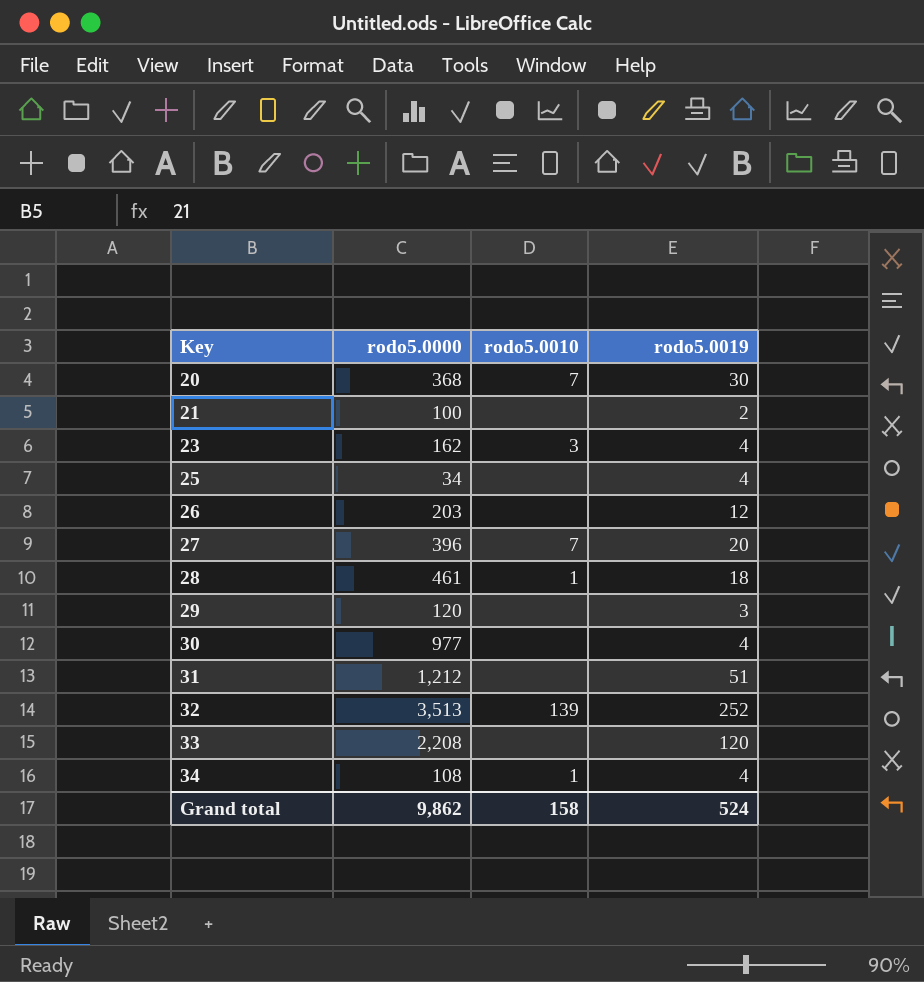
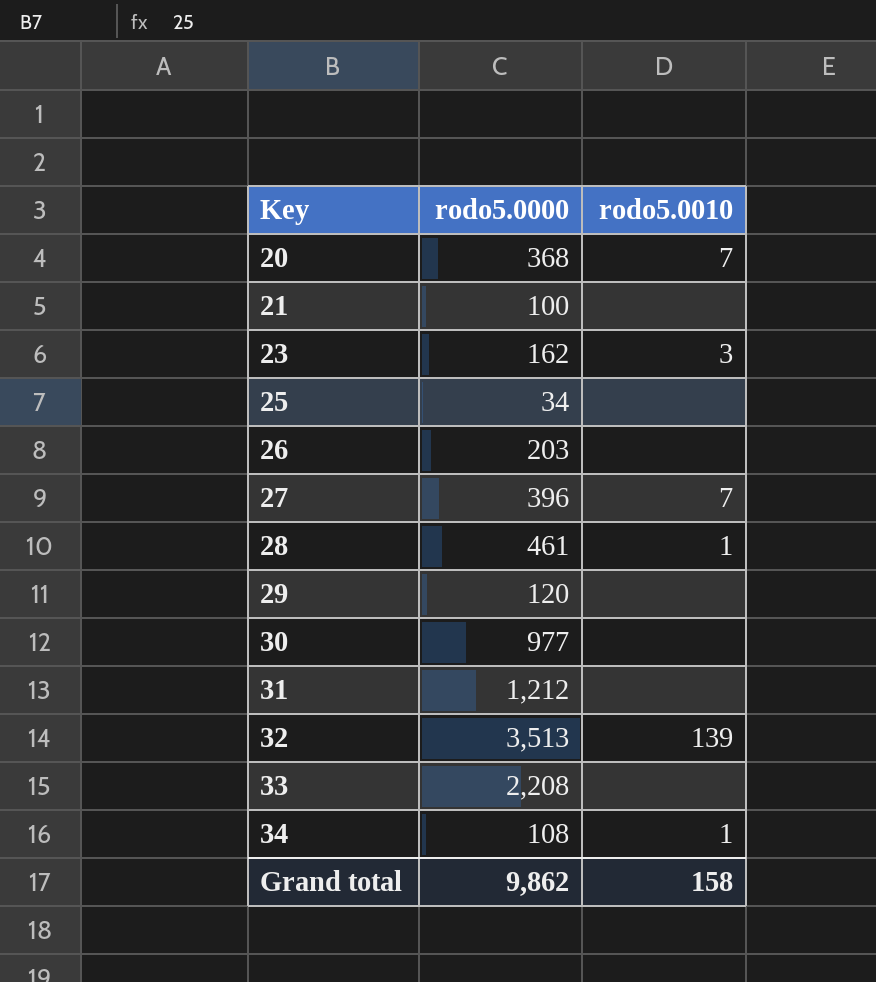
column rodo5.0019 | position: 4 -> none

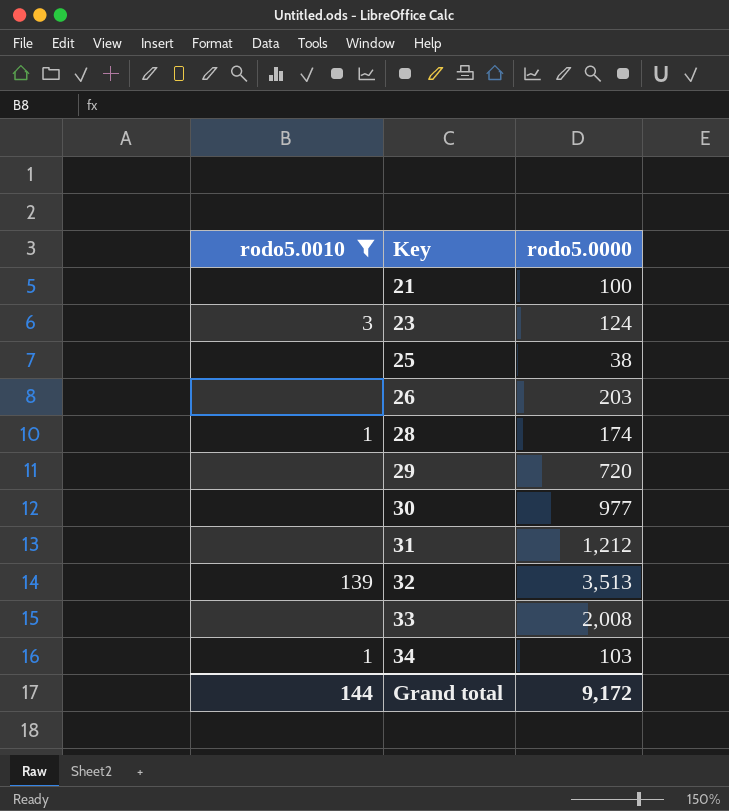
filter: none -> rodo5.0010 != 7
column rodo5.0010 | position: 3 -> 1
23 | rodo5.0000: 162 -> 124
25 | rodo5.0000: 34 -> 38
28 | rodo5.0000: 461 -> 174
29 | rodo5.0000: 120 -> 720
33 | rodo5.0000: 2,208 -> 2,008
34 | rodo5.0000: 108 -> 103
Grand total | rodo5.0010: 158 -> 144
Grand total | rodo5.0000: 9,862 -> 9,172

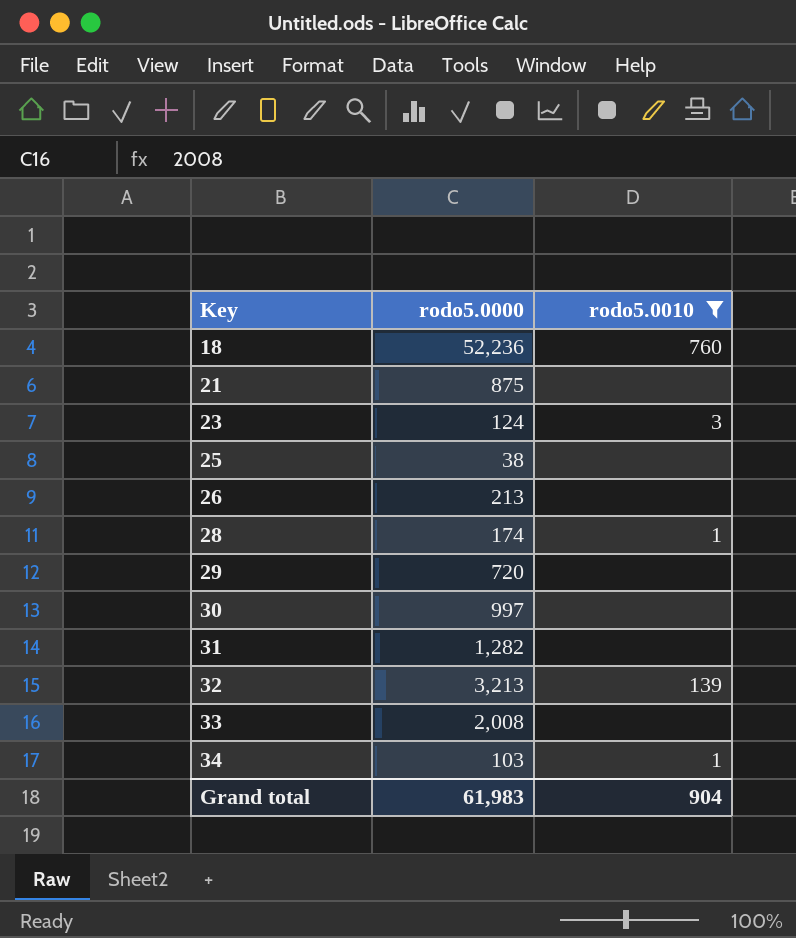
column rodo5.0010 | position: 1 -> 3
row 18: none -> 52,236 | 760
21 | rodo5.0000: 100 -> 875
26 | rodo5.0000: 203 -> 213
30 | rodo5.0000: 977 -> 997
31 | rodo5.0000: 1,212 -> 1,282
32 | rodo5.0000: 3,513 -> 3,213
Grand total | rodo5.0000: 9,172 -> 61,983
Grand total | rodo5.0010: 144 -> 904

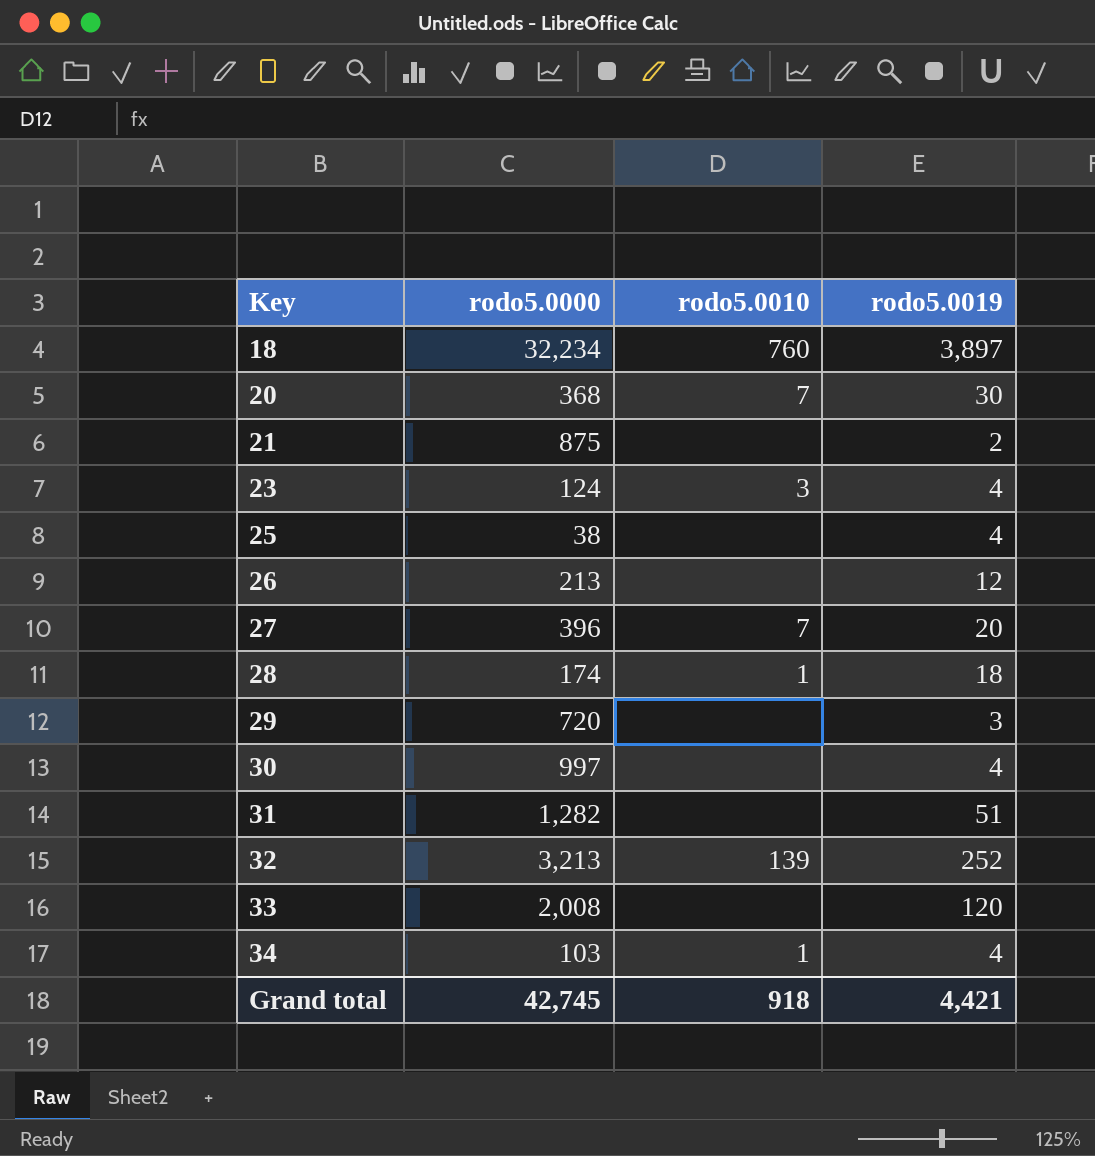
filter: rodo5.0010 != 7 -> none
column rodo5.0019 | position: none -> 4
18 | rodo5.0000: 52,236 -> 32,234
Grand total | rodo5.0000: 61,983 -> 42,745
Grand total | rodo5.0010: 904 -> 918

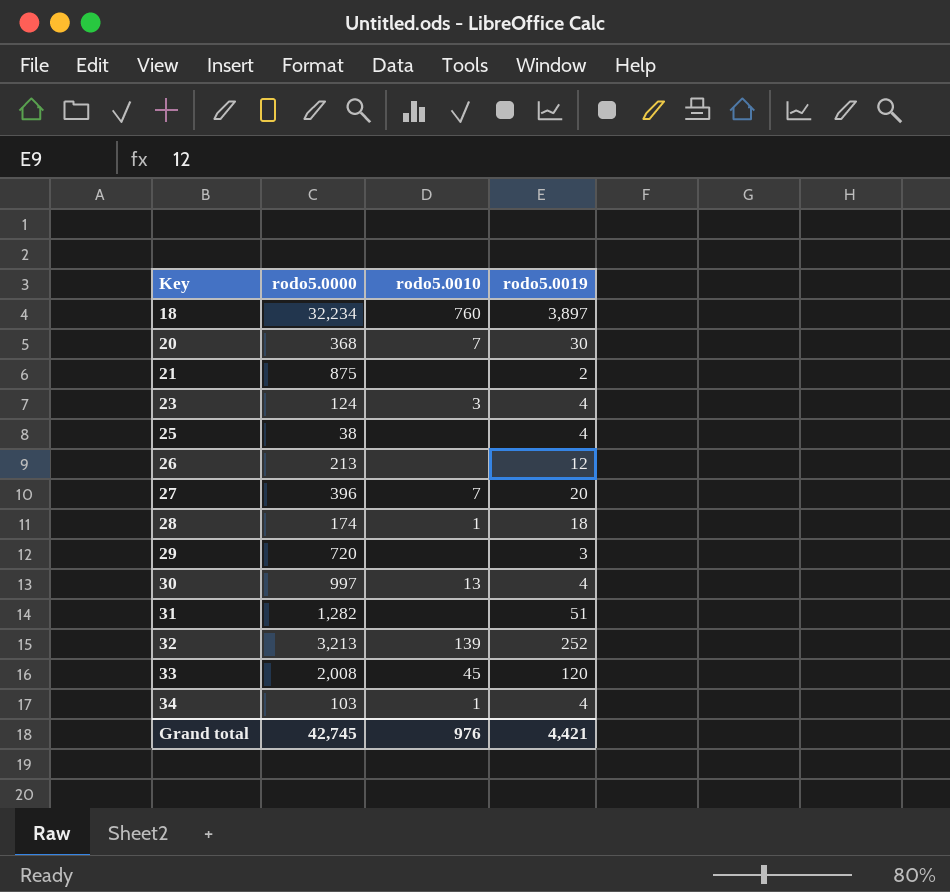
30 | rodo5.0010: none -> 13
33 | rodo5.0010: none -> 45
Grand total | rodo5.0010: 918 -> 976

